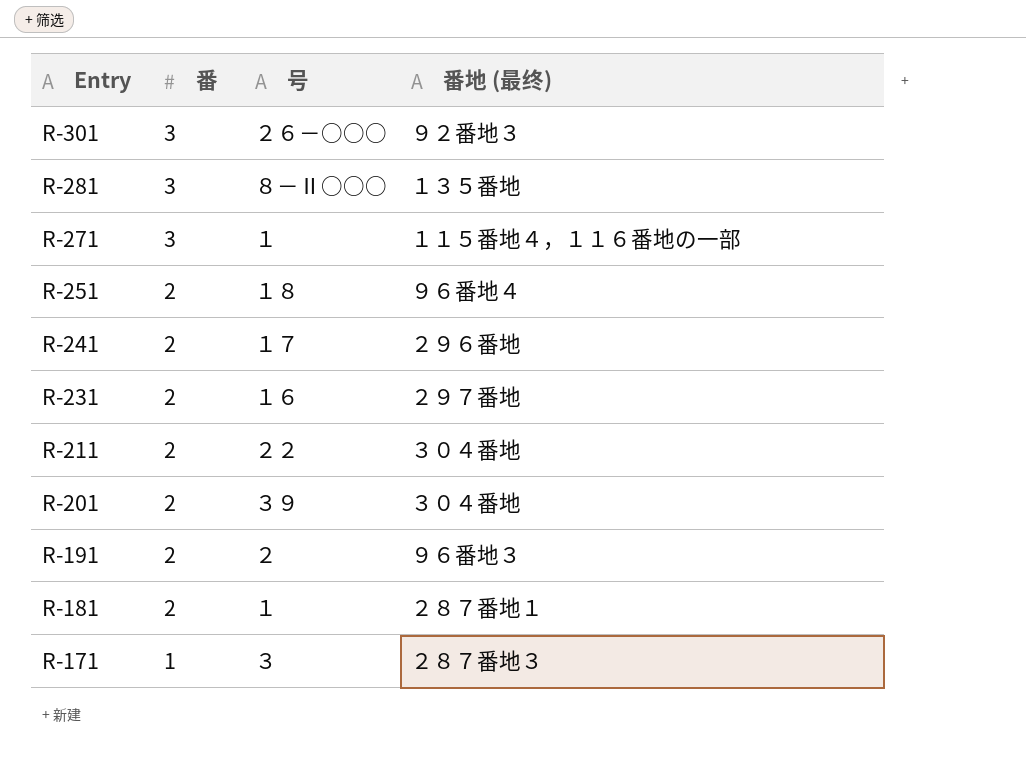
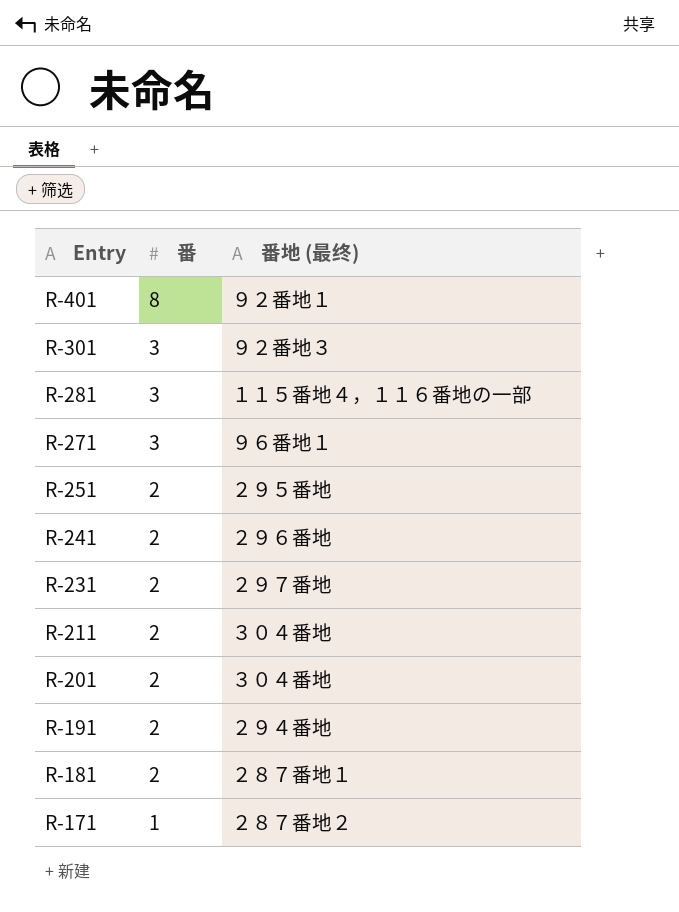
column 号 | position: 3 -> none
row R-401: none -> 8 | ９２番地１
R-281 | 番地 (最终): １３５番地 -> １１５番地４，１１６番地の一部
R-271 | 番地 (最终): １１５番地４，１１６番地の一部 -> ９６番地１
R-251 | 番地 (最终): ９６番地４ -> ２９５番地
R-191 | 番地 (最终): ９６番地３ -> ２９４番地
R-171 | 番地 (最终): ２８７番地３ -> ２８７番地２

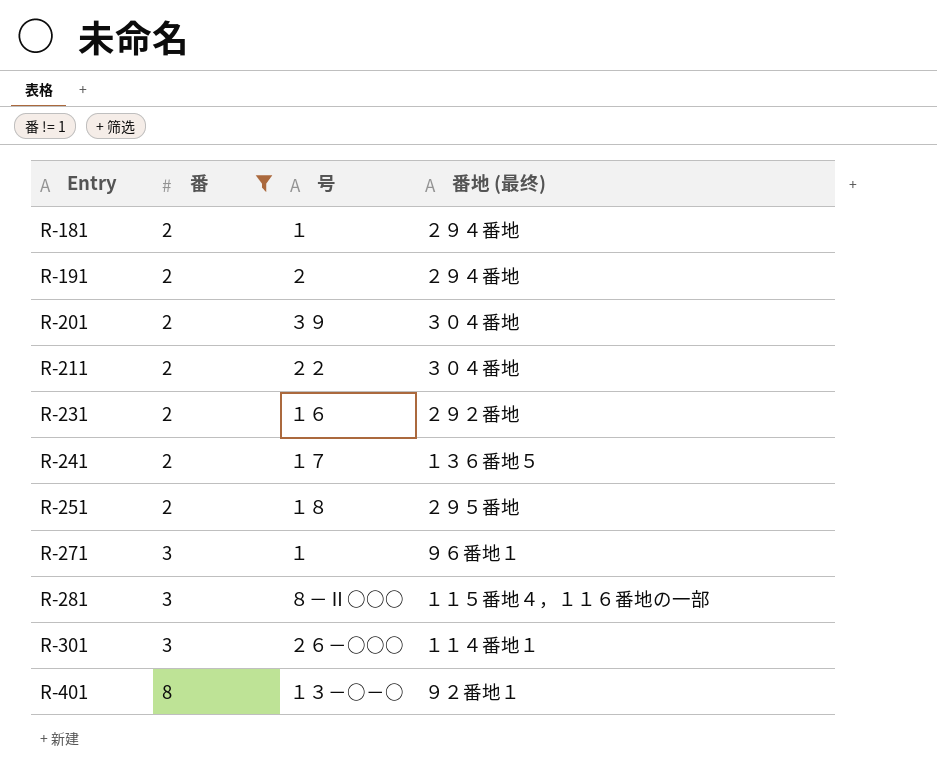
filter: none -> 番 != 1
row order: Entry descending -> Entry ascending
column 号 | position: none -> 3
R-181 | 番地 (最终): ２８７番地１ -> ２９４番地
R-231 | 番地 (最终): ２９７番地 -> ２９２番地
R-241 | 番地 (最终): ２９６番地 -> １３６番地５
R-301 | 番地 (最终): ９２番地３ -> １１４番地１

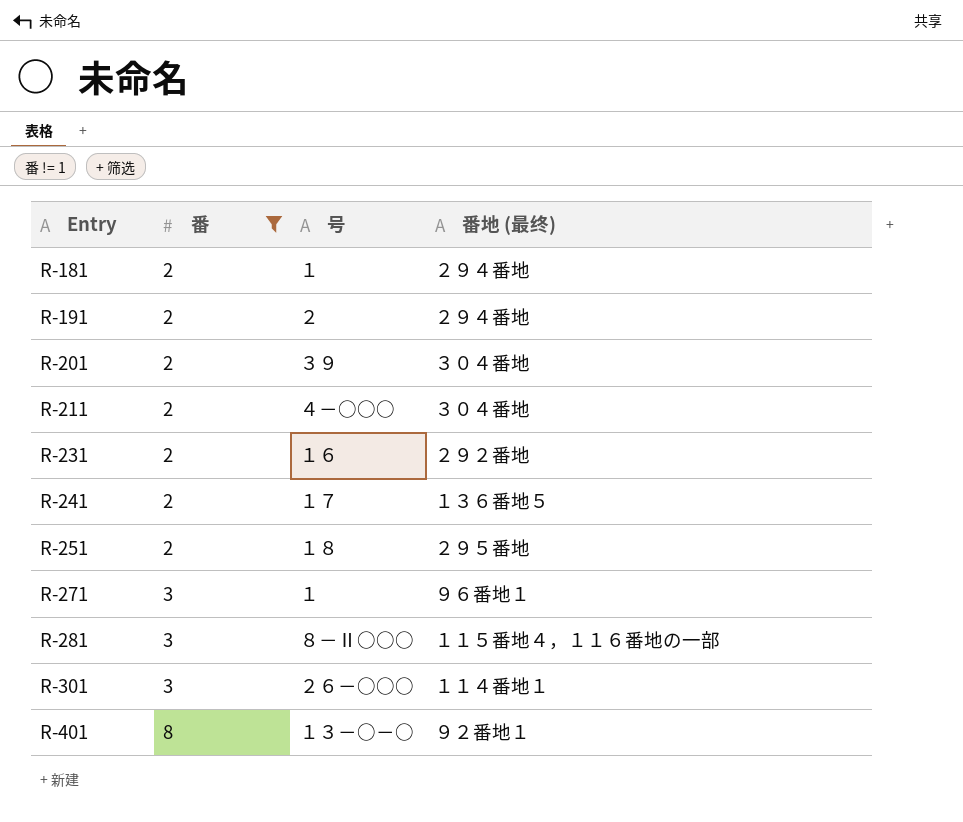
R-211 | 号: ２２ -> ４－○○○

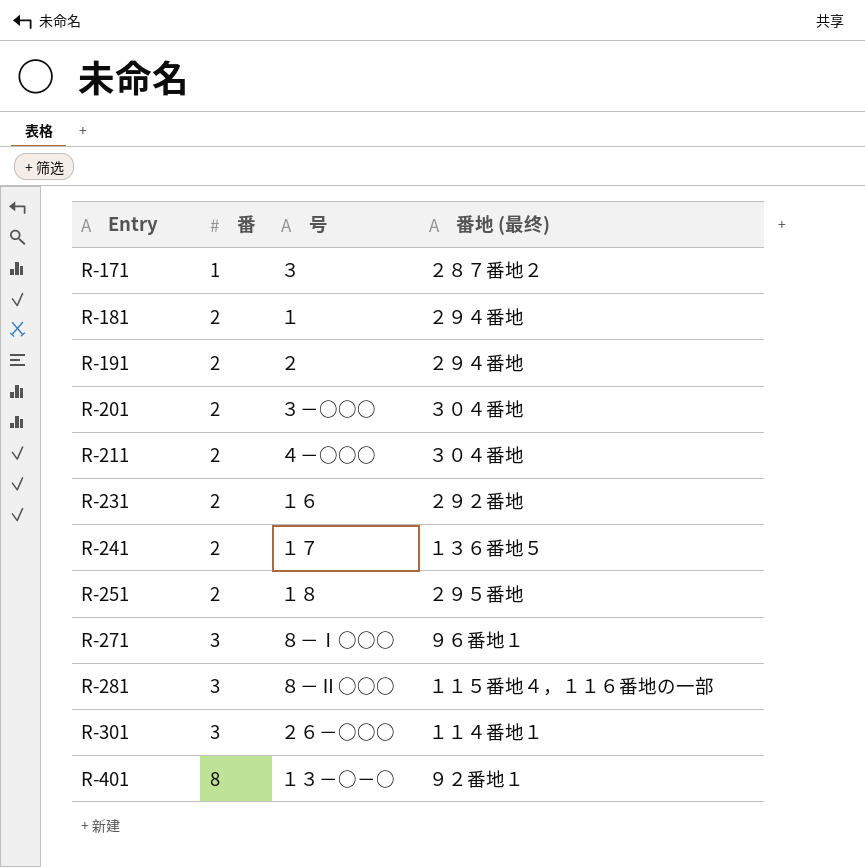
filter: 番 != 1 -> none
R-201 | 号: ３９ -> ３－○○○
R-271 | 号: １ -> ８－Ⅰ○○○

